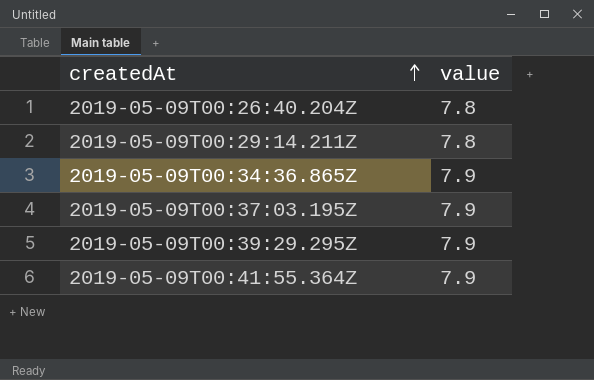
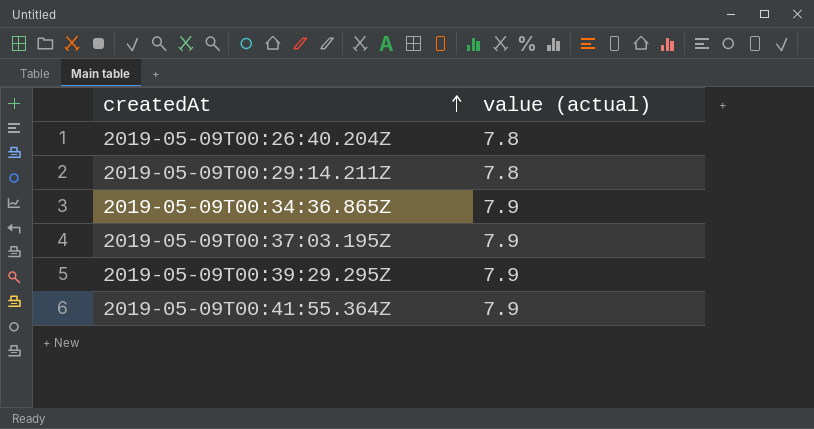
column name: value -> value (actual)

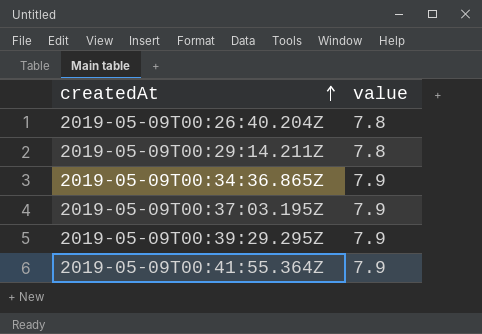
column name: value (actual) -> value

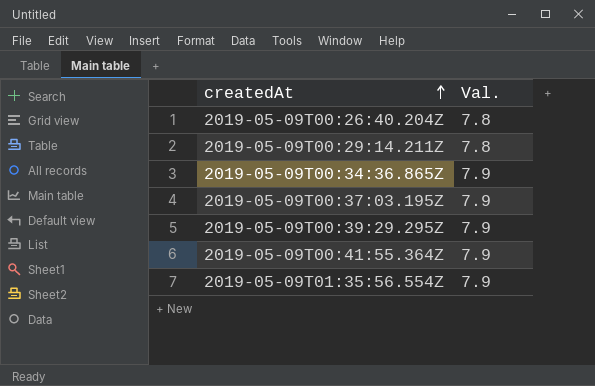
column name: value -> Val.
row 2019-05-09T01:35:56.554Z: none -> 7.9

